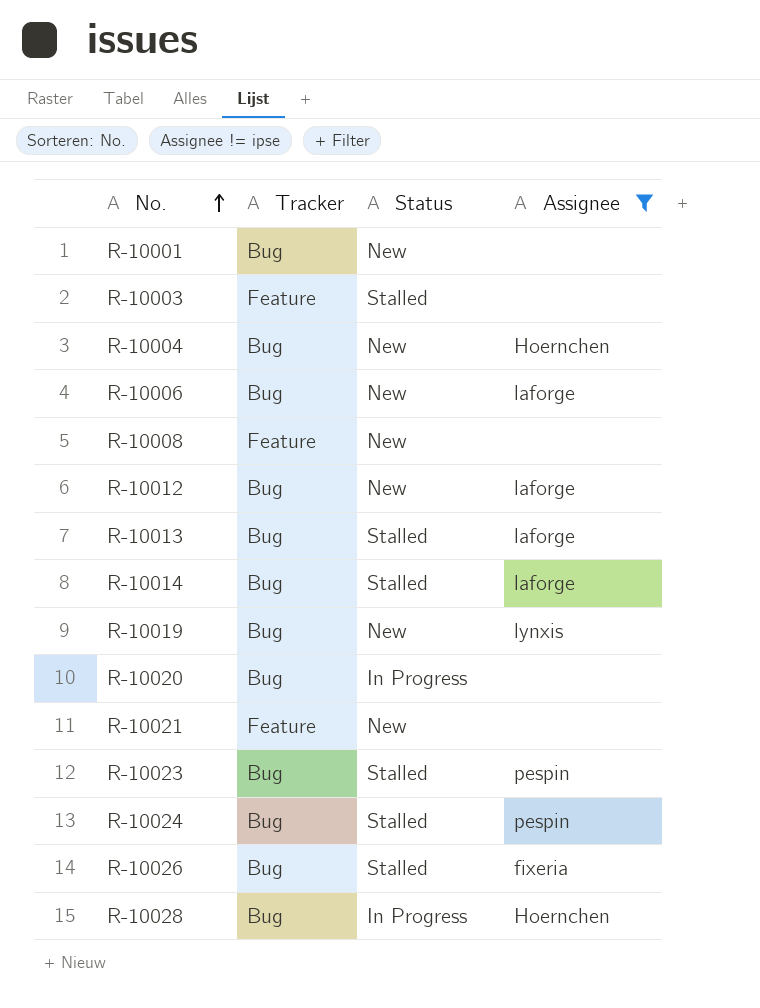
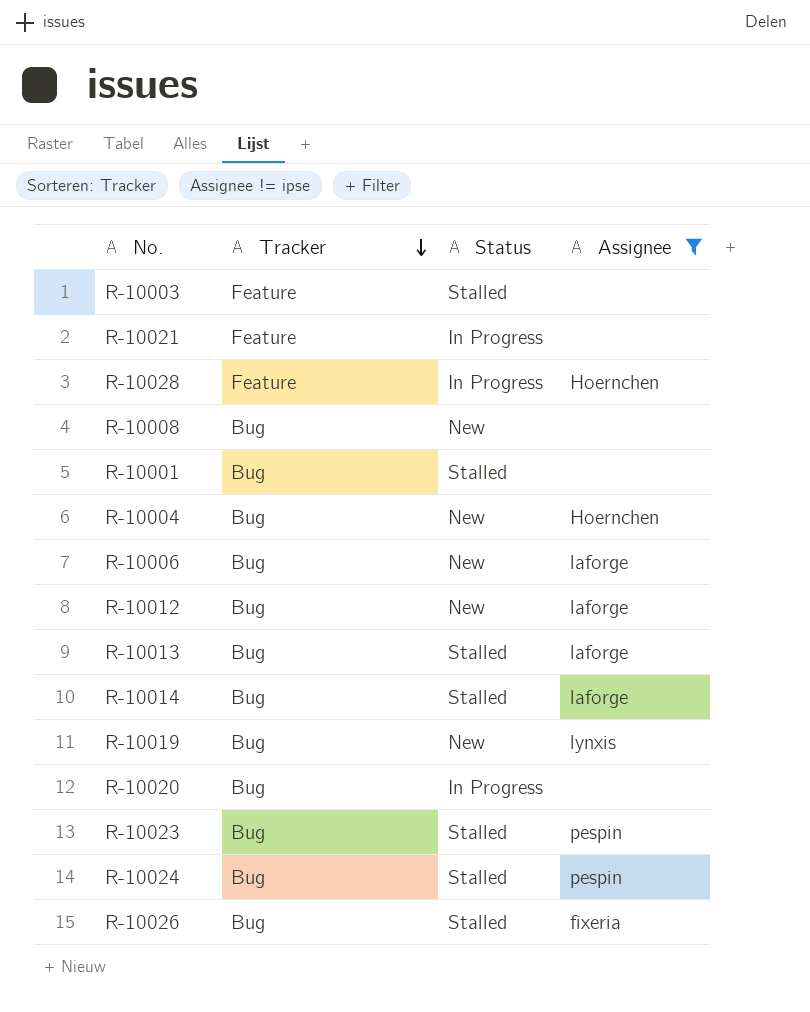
row order: No. ascending -> Tracker descending
R-10021 | Status: New -> In Progress
R-10028 | Tracker: Bug -> Feature
R-10008 | Tracker: Feature -> Bug
R-10001 | Status: New -> Stalled

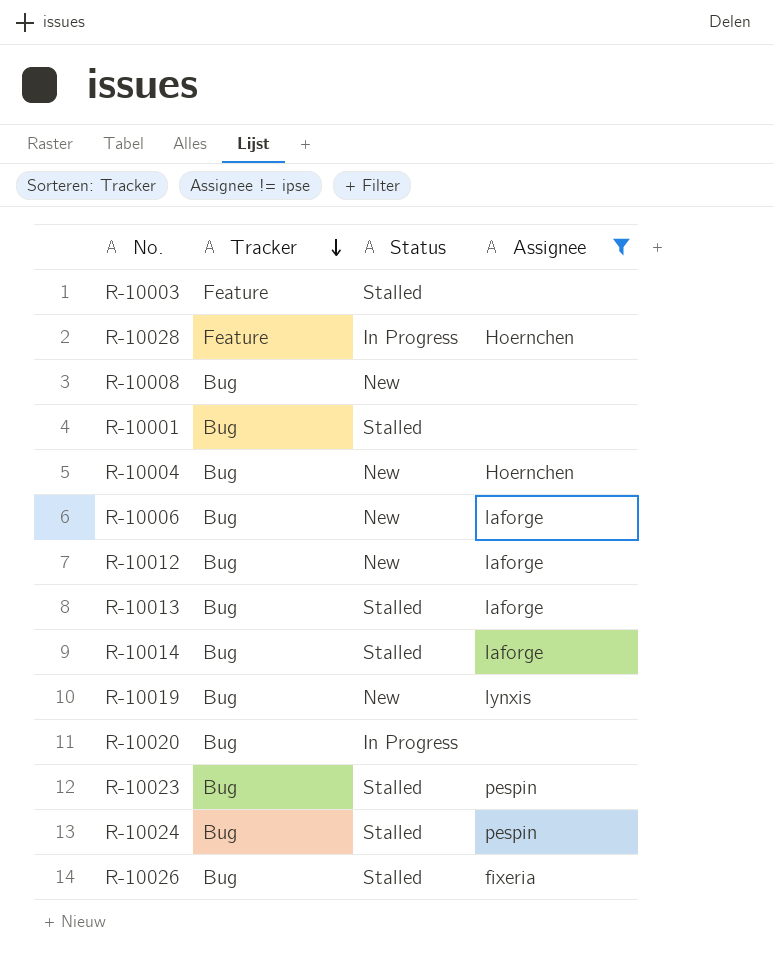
row R-10021: Feature | In Progress | none -> none

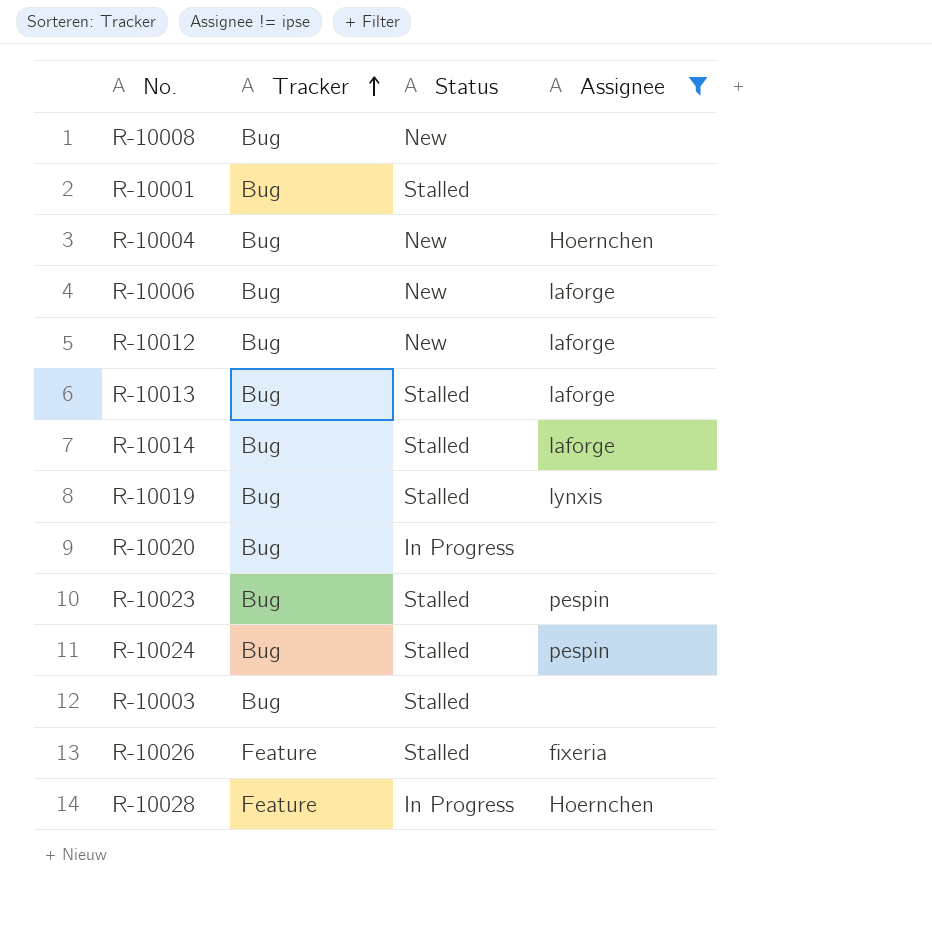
row order: Tracker descending -> Tracker ascending
R-10019 | Status: New -> Stalled
R-10003 | Tracker: Feature -> Bug
R-10026 | Tracker: Bug -> Feature

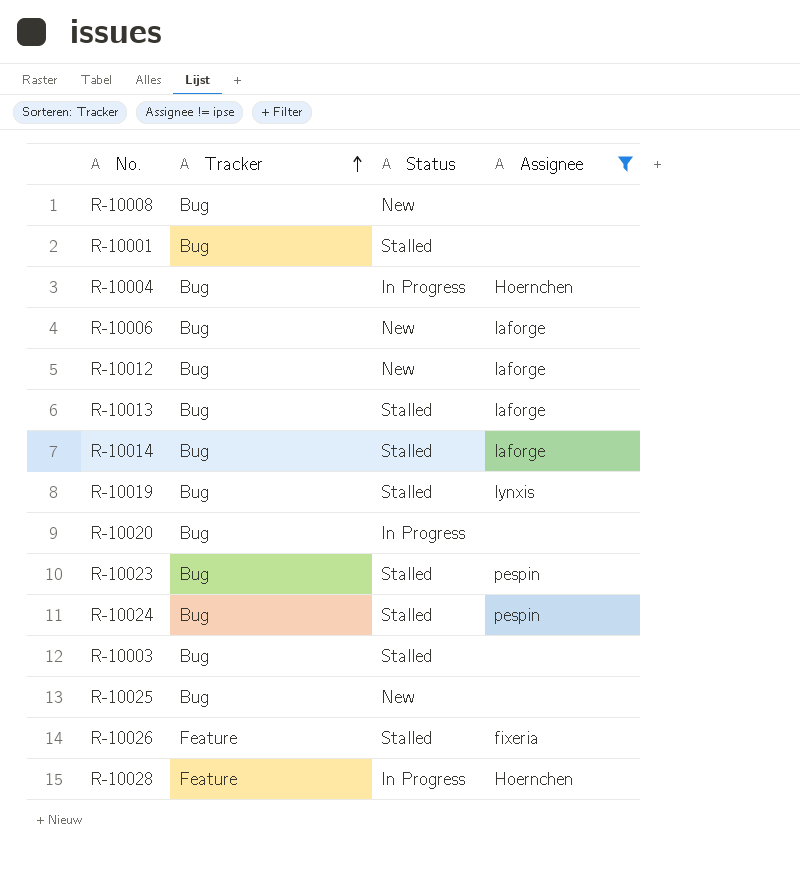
R-10004 | Status: New -> In Progress
row R-10025: none -> Bug | New | none

